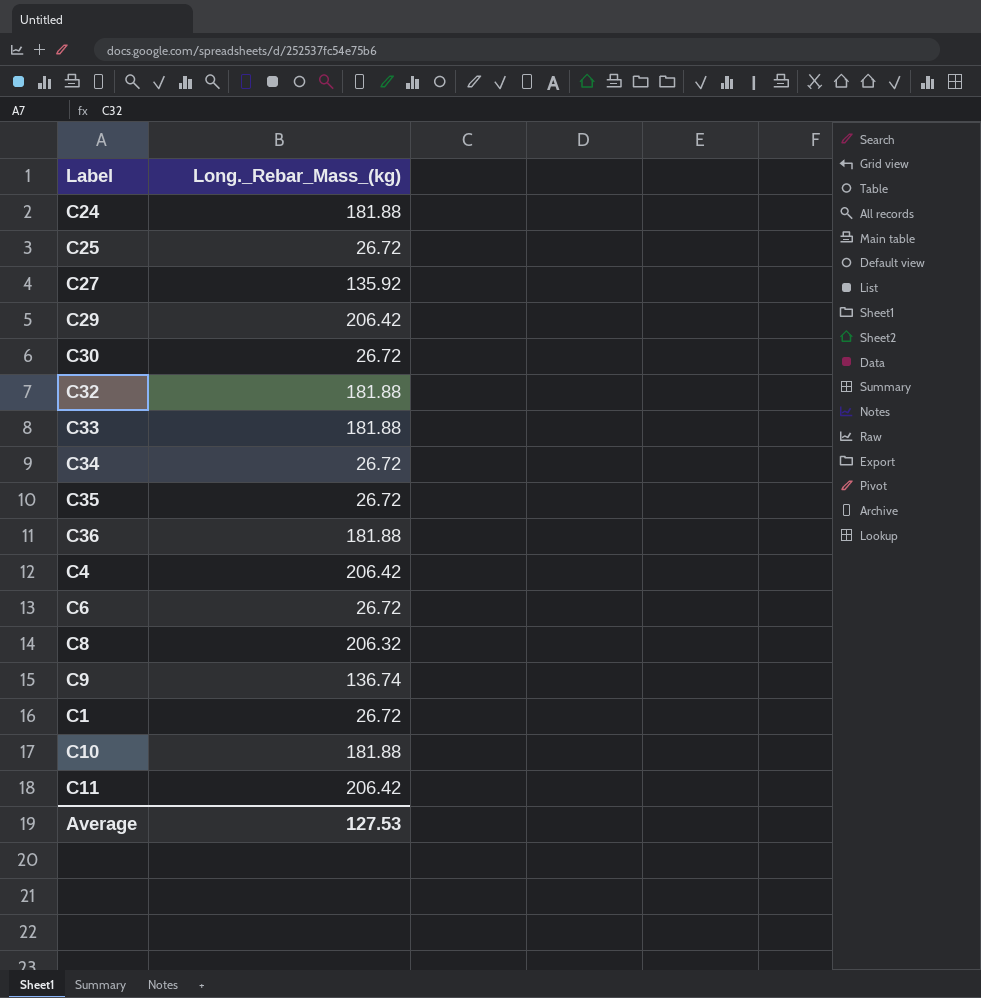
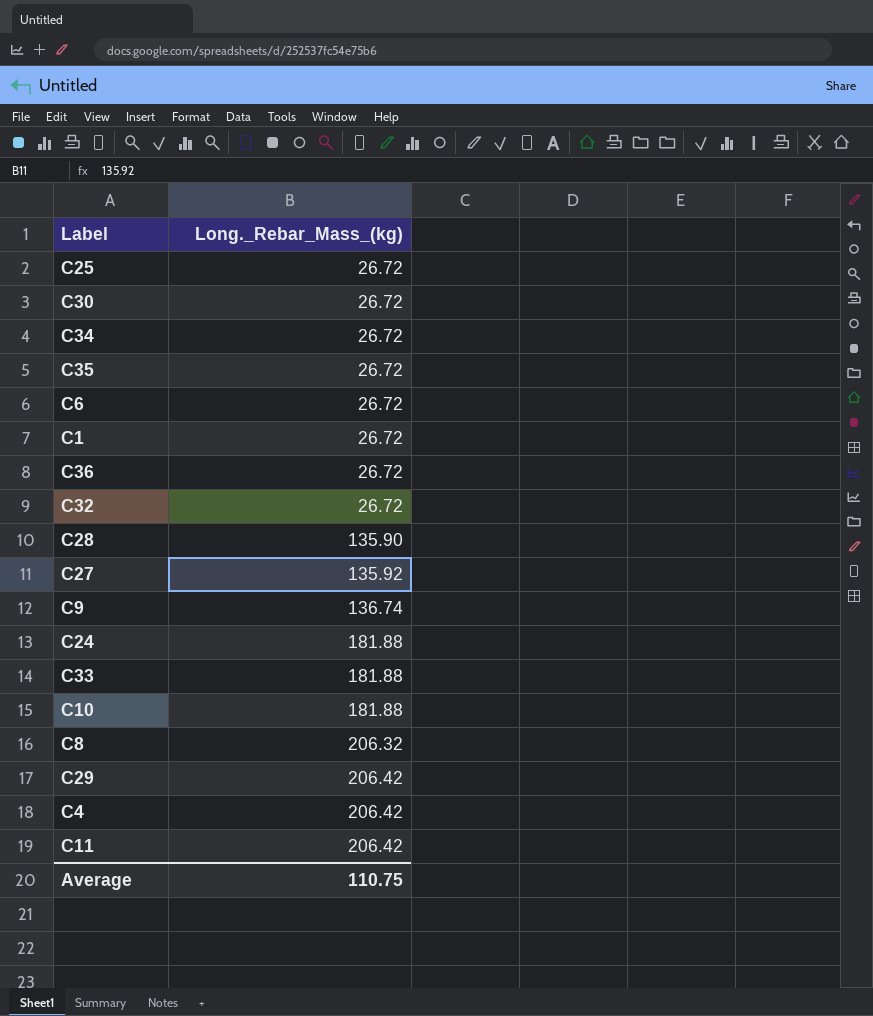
row order: none -> Long._Rebar_Mass_(kg) ascending
C36 | Long._Rebar_Mass_(kg): 181.88 -> 26.72
C32 | Long._Rebar_Mass_(kg): 181.88 -> 26.72
row C28: none -> 135.90
Average | Long._Rebar_Mass_(kg): 127.53 -> 110.75

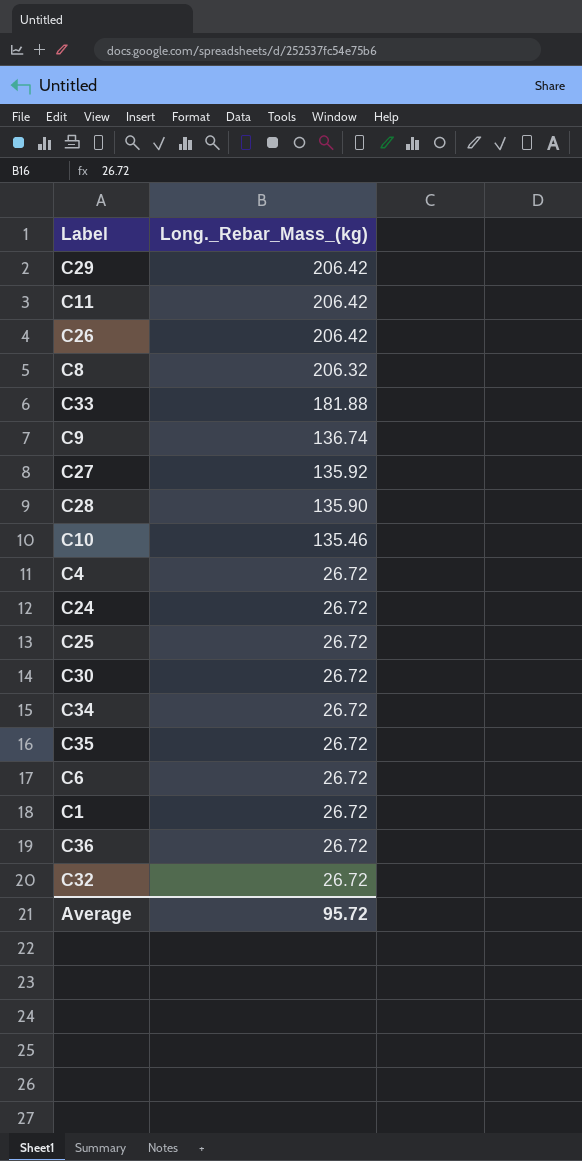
row order: Long._Rebar_Mass_(kg) ascending -> Long._Rebar_Mass_(kg) descending
row C26: none -> 206.42
C10 | Long._Rebar_Mass_(kg): 181.88 -> 135.46
C4 | Long._Rebar_Mass_(kg): 206.42 -> 26.72
C24 | Long._Rebar_Mass_(kg): 181.88 -> 26.72
Average | Long._Rebar_Mass_(kg): 110.75 -> 95.72

